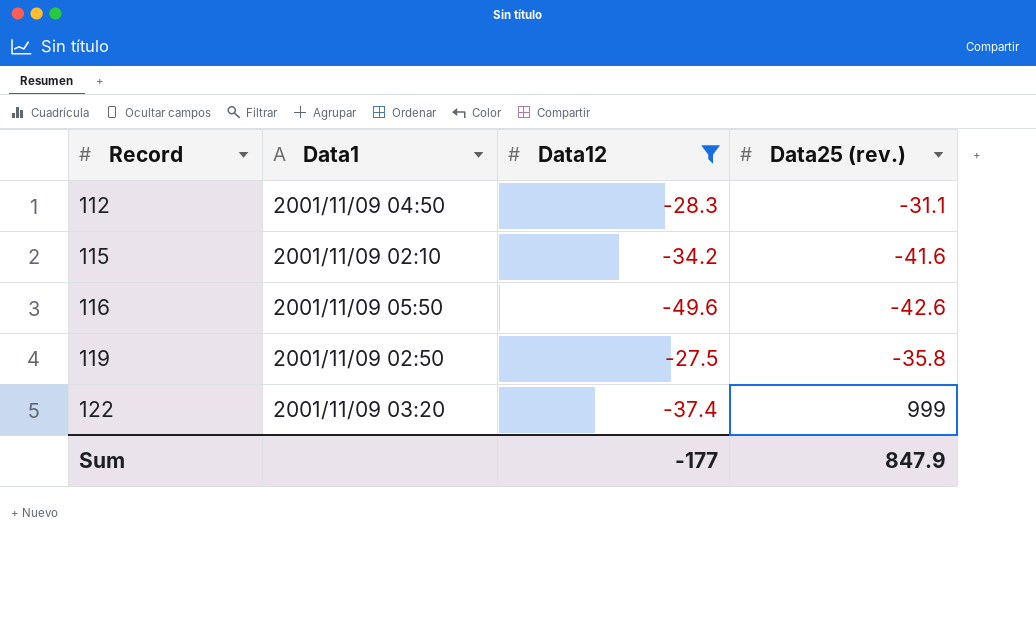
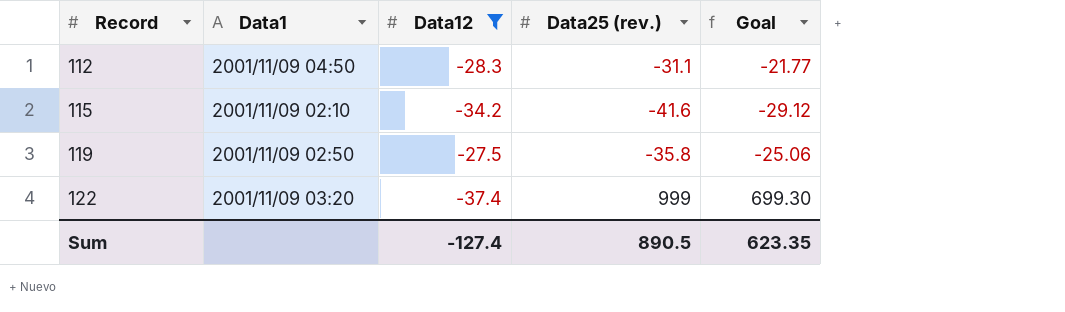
column Goal | formula: none -> [Data25 (rev.)] * 0.7
row 116: 2001/11/09 05:50 | -49.6 | -42.6 -> none
Sum | Data12: -177 -> -127.4
Sum | Data25 (rev.): 847.9 -> 890.5

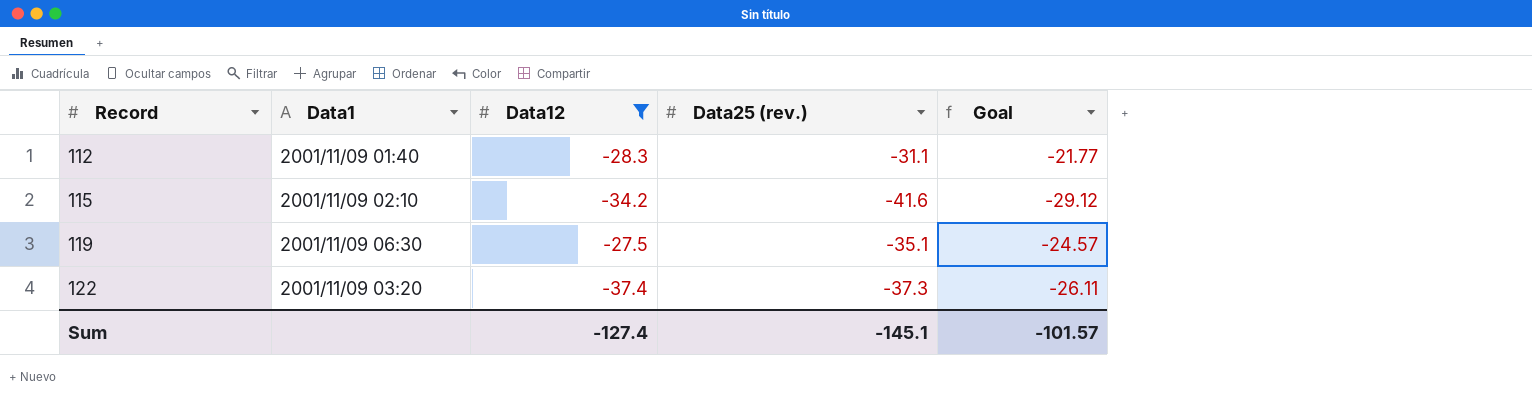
112 | Data1: 2001/11/09 04:50 -> 2001/11/09 01:40
119 | Data1: 2001/11/09 02:50 -> 2001/11/09 06:30
119 | Data25 (rev.): -35.8 -> -35.1
119 | Goal: -25.06 -> -24.57
122 | Data25 (rev.): 999 -> -37.3
122 | Goal: 699.30 -> -26.11
Sum | Data25 (rev.): 890.5 -> -145.1
Sum | Goal: 623.35 -> -101.57

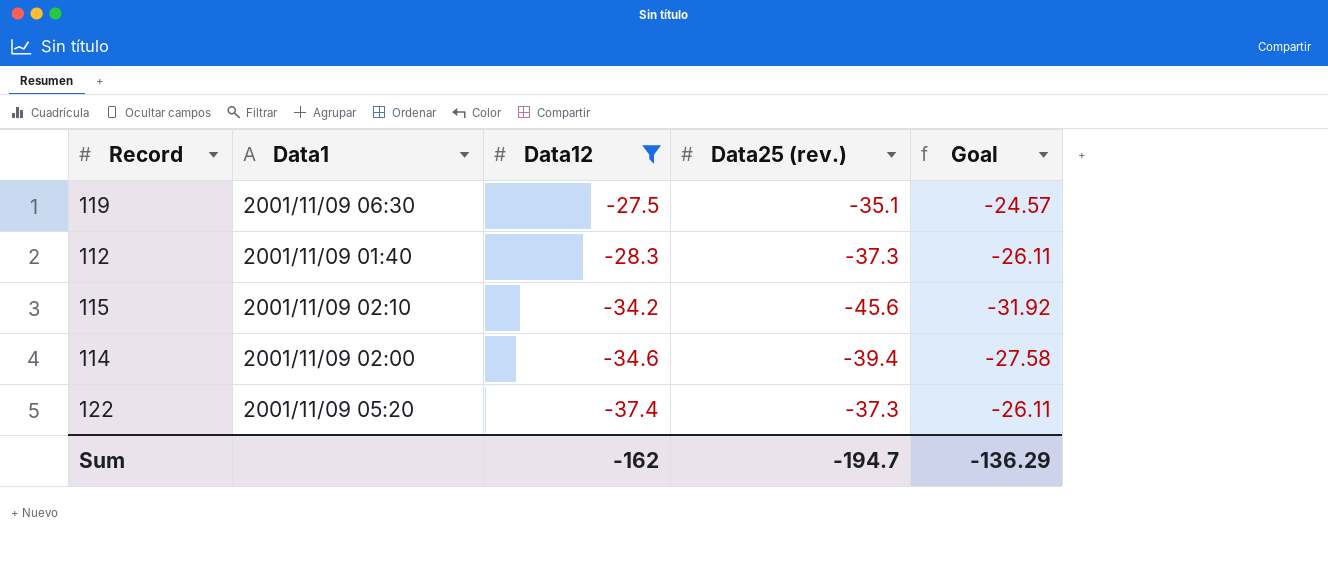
row order: Record ascending -> Data12 descending
112 | Data25 (rev.): -31.1 -> -37.3
112 | Goal: -21.77 -> -26.11
115 | Data25 (rev.): -41.6 -> -45.6
115 | Goal: -29.12 -> -31.92
row 114: none -> 2001/11/09 02:00 | -34.6 | -39.4 | -27.58
122 | Data1: 2001/11/09 03:20 -> 2001/11/09 05:20
Sum | Data12: -127.4 -> -162
Sum | Data25 (rev.): -145.1 -> -194.7
Sum | Goal: -101.57 -> -136.29

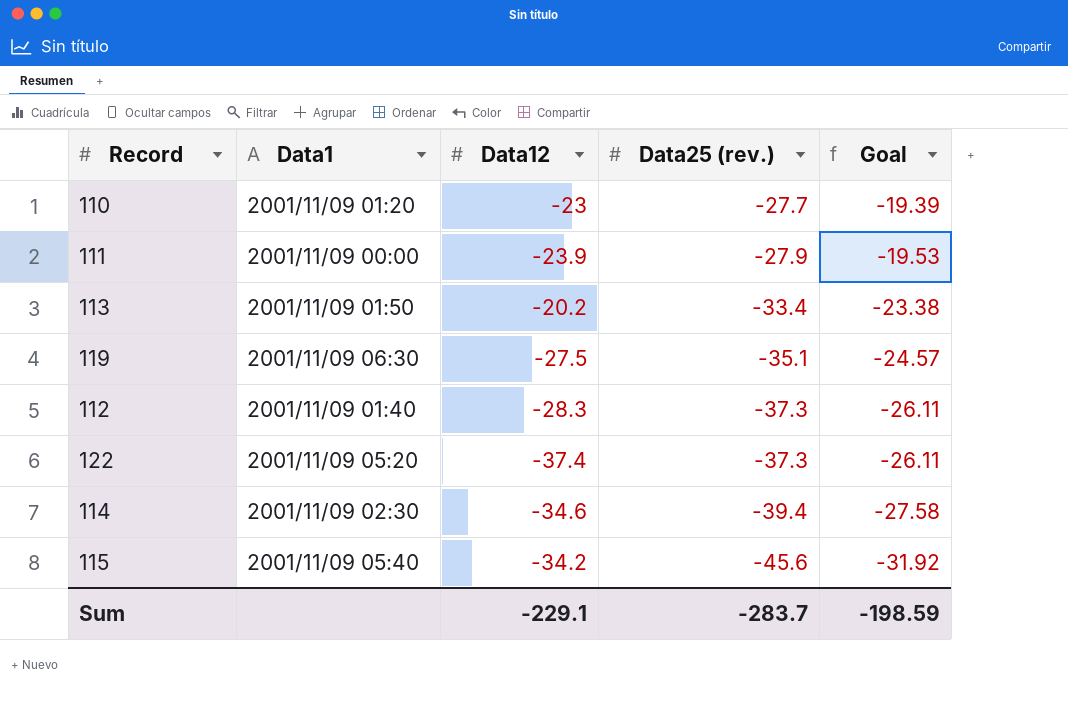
filter: Data12 <= -27.5 -> none
row order: Data12 descending -> Data25 (rev.) descending
114 | Data1: 2001/11/09 02:00 -> 2001/11/09 02:30
115 | Data1: 2001/11/09 02:10 -> 2001/11/09 05:40
Sum | Data12: -162 -> -229.1
Sum | Data25 (rev.): -194.7 -> -283.7
Sum | Goal: -136.29 -> -198.59

